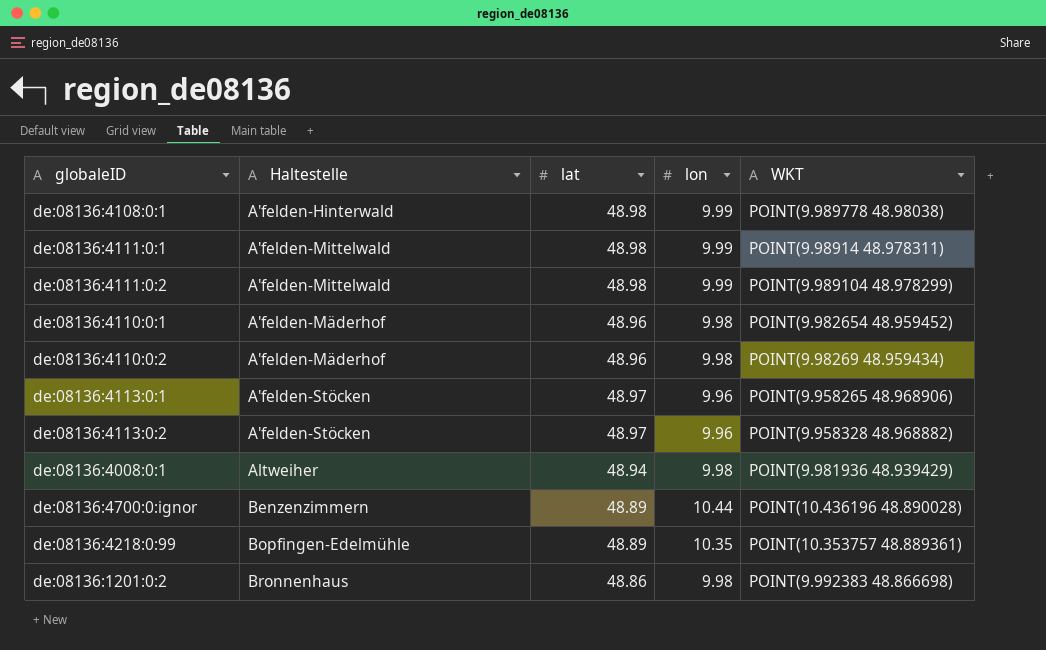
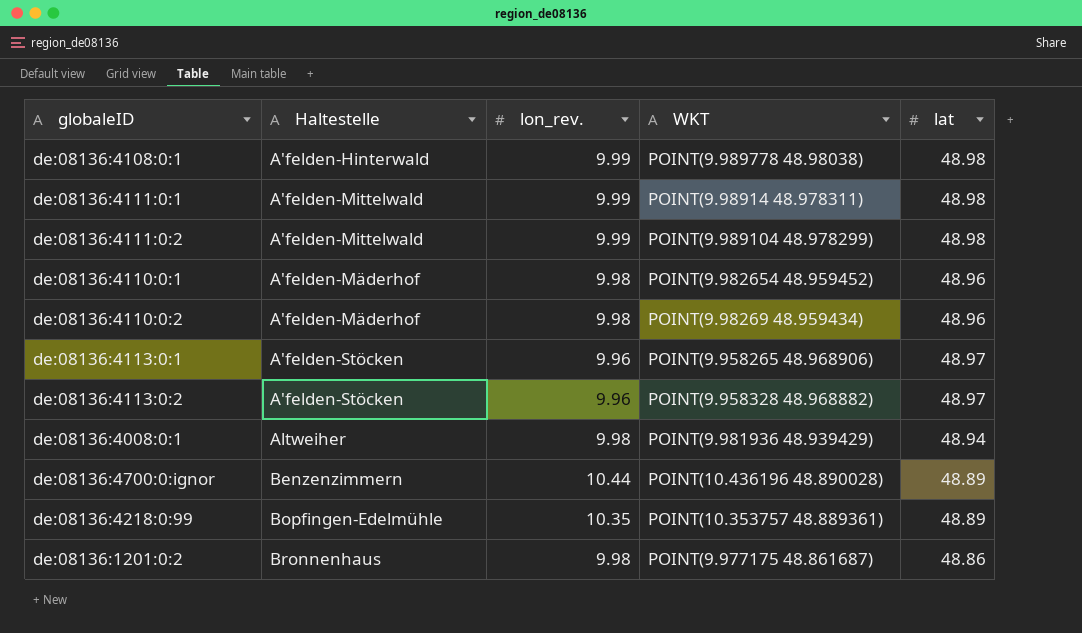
column name: lon -> lon_rev.
column lat | position: 3 -> 5
de:08136:1201:0:2 | WKT: POINT(9.992383 48.866698) -> POINT(9.977175 48.861687)

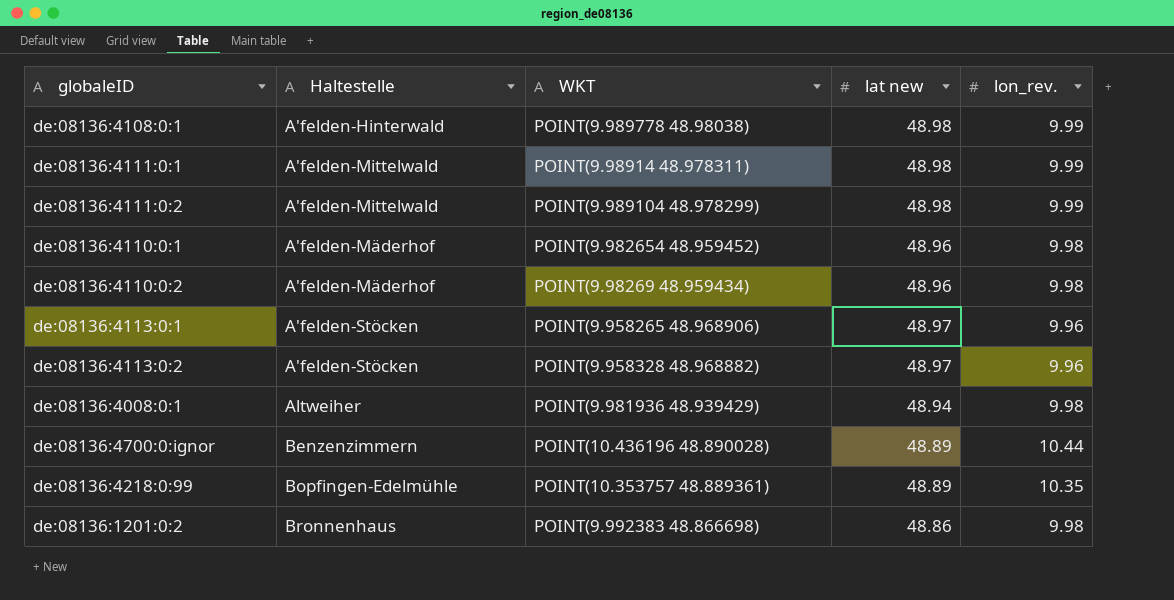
column name: lat -> lat new
column lon_rev. | position: 3 -> 5
de:08136:1201:0:2 | WKT: POINT(9.977175 48.861687) -> POINT(9.992383 48.866698)

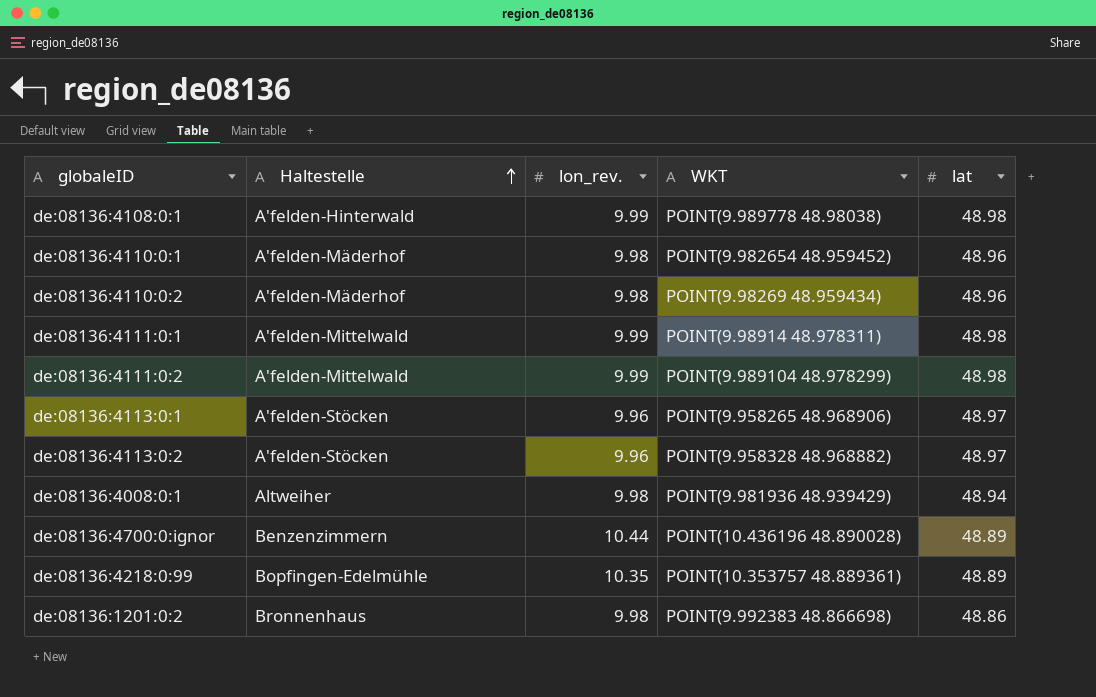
row order: none -> Haltestelle ascending
column lon_rev. | position: 5 -> 3
column name: lat new -> lat

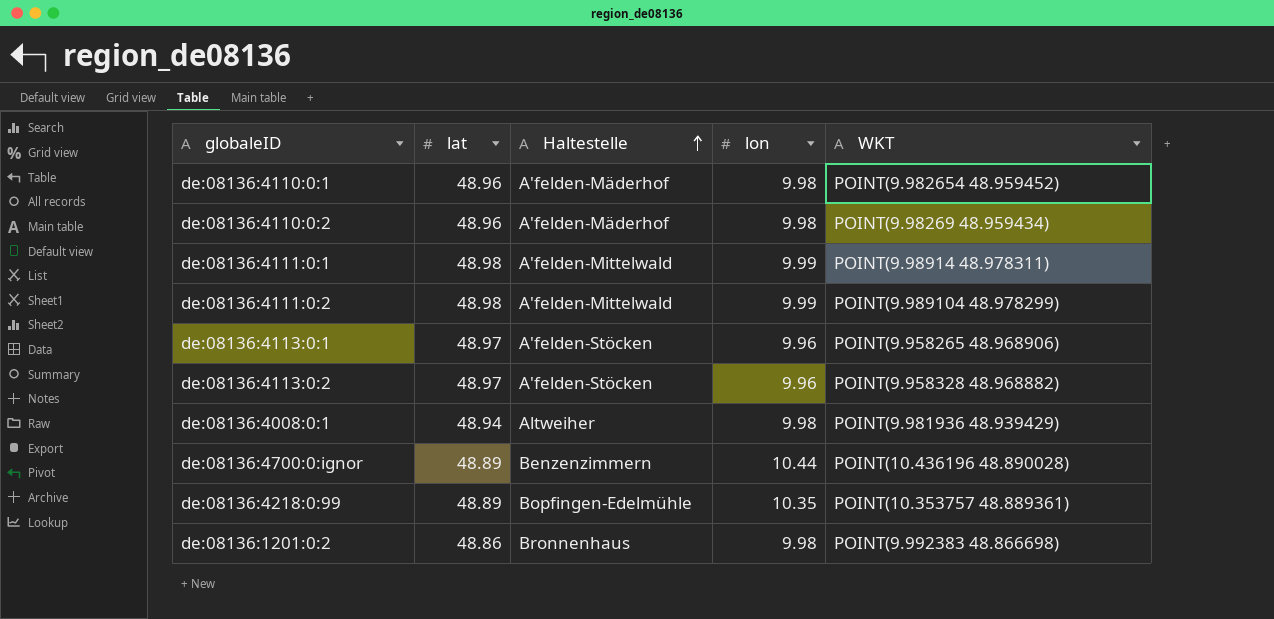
column lat | position: 5 -> 2
column name: lon_rev. -> lon
row de:08136:4108:0:1: A'felden-Hinterwald | 9.99 | POINT(9.989778 48.98038) | 48.98 -> none

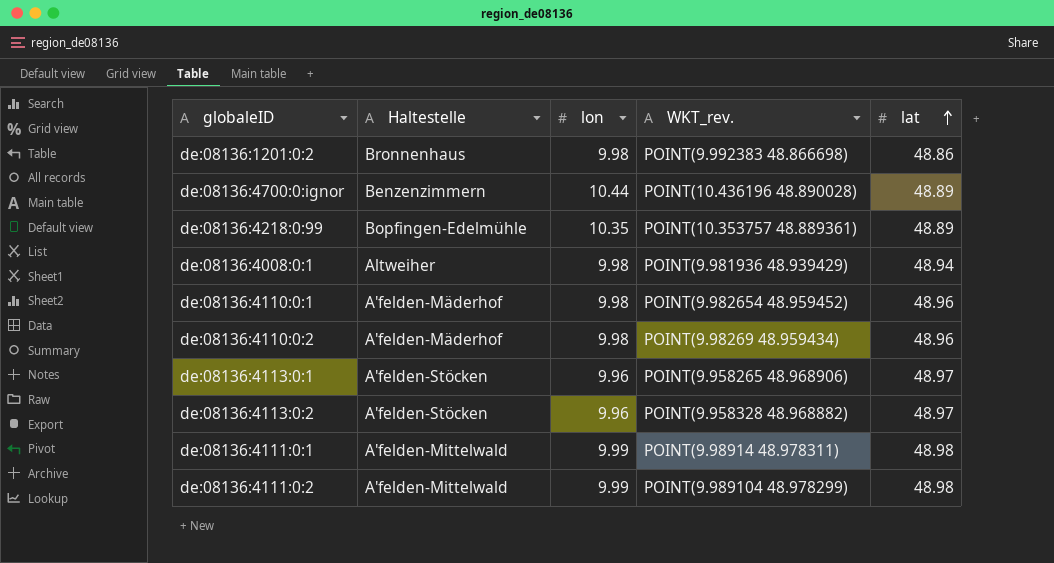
row order: Haltestelle ascending -> lat ascending
column name: WKT -> WKT_rev.
column lat | position: 2 -> 5

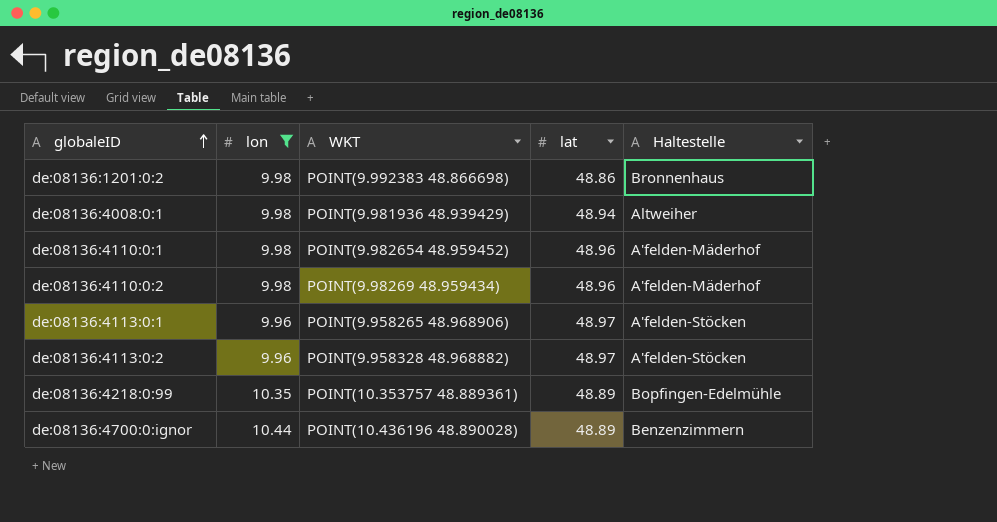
filter: none -> lon != 9.99
row order: lat ascending -> globaleID ascending
column name: WKT_rev. -> WKT
column Haltestelle | position: 2 -> 5

